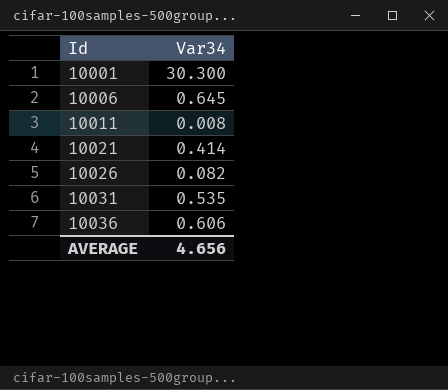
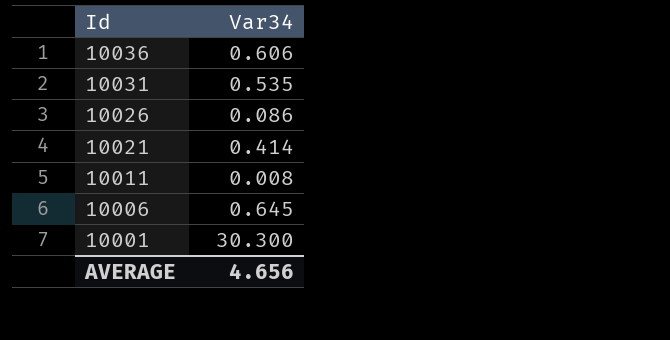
row order: Id ascending -> Id descending
10026 | Var34: 0.082 -> 0.086

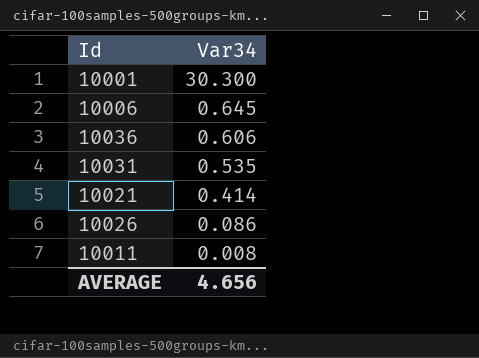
row order: Id descending -> Var34 descending

